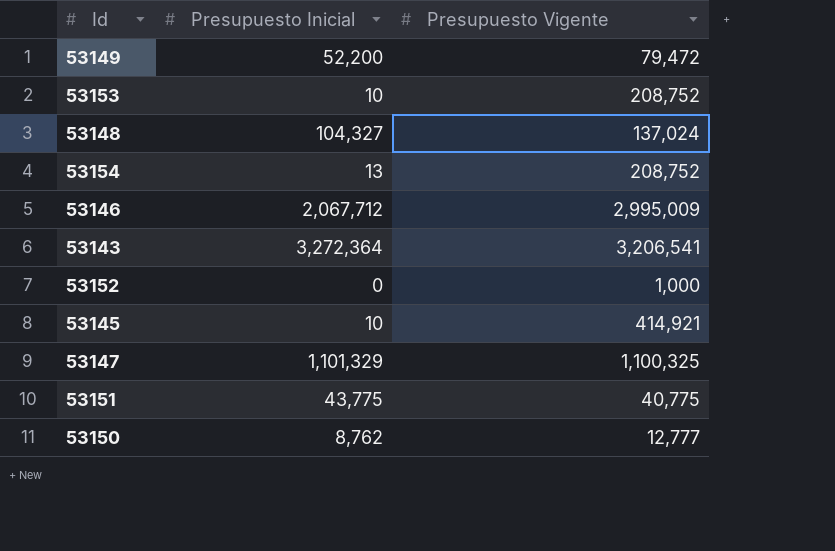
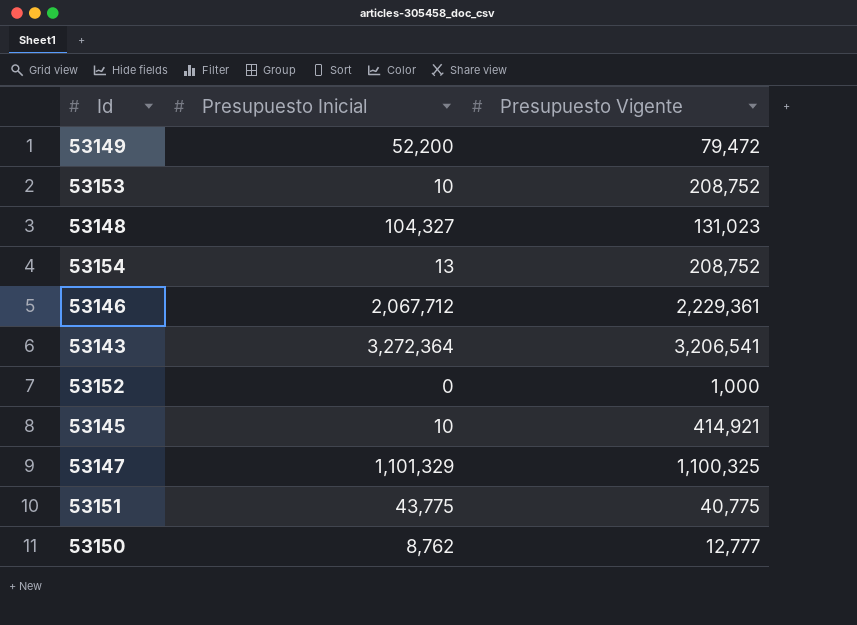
53148 | Presupuesto Vigente: 137,024 -> 131,023
53146 | Presupuesto Vigente: 2,995,009 -> 2,229,361

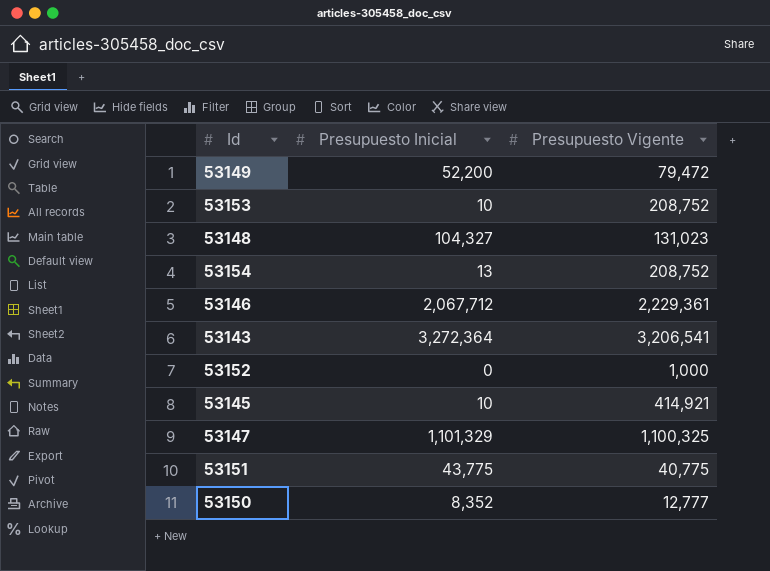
53150 | Presupuesto Inicial: 8,762 -> 8,352

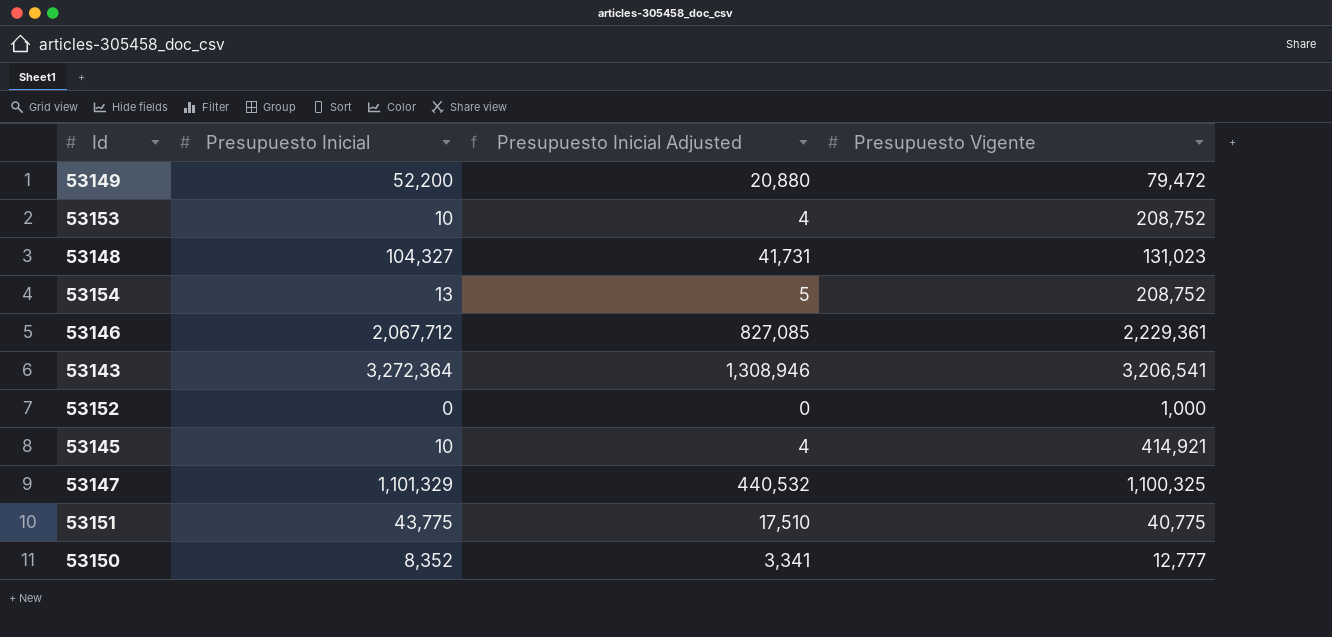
column Presupuesto Inicial Adjusted | formula: none -> [Presupuesto Inicial] * 0.4

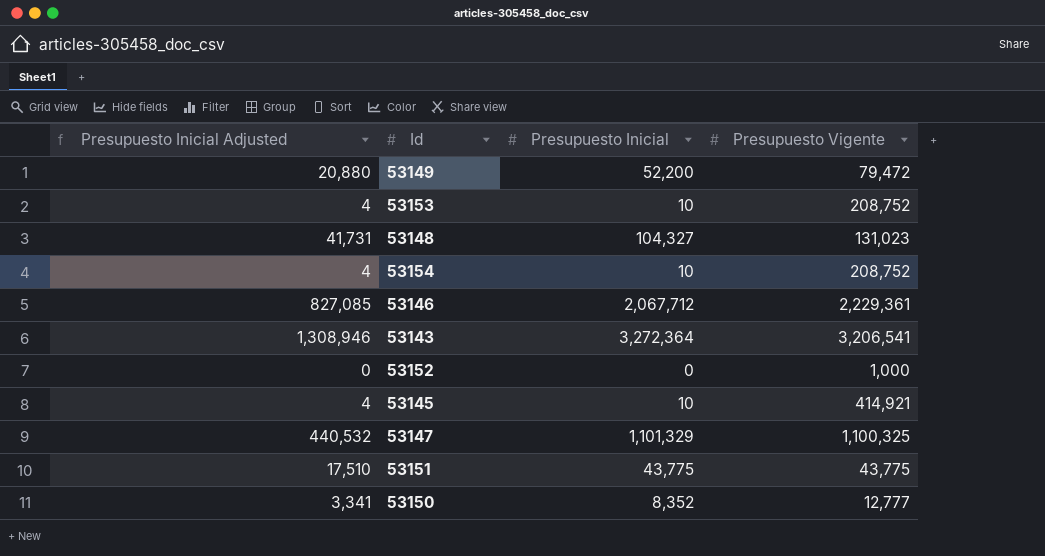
column Presupuesto Inicial Adjusted | position: 3 -> 1
53154 | Presupuesto Inicial Adjusted: 5 -> 4
53154 | Presupuesto Inicial: 13 -> 10
53151 | Presupuesto Vigente: 40,775 -> 43,775

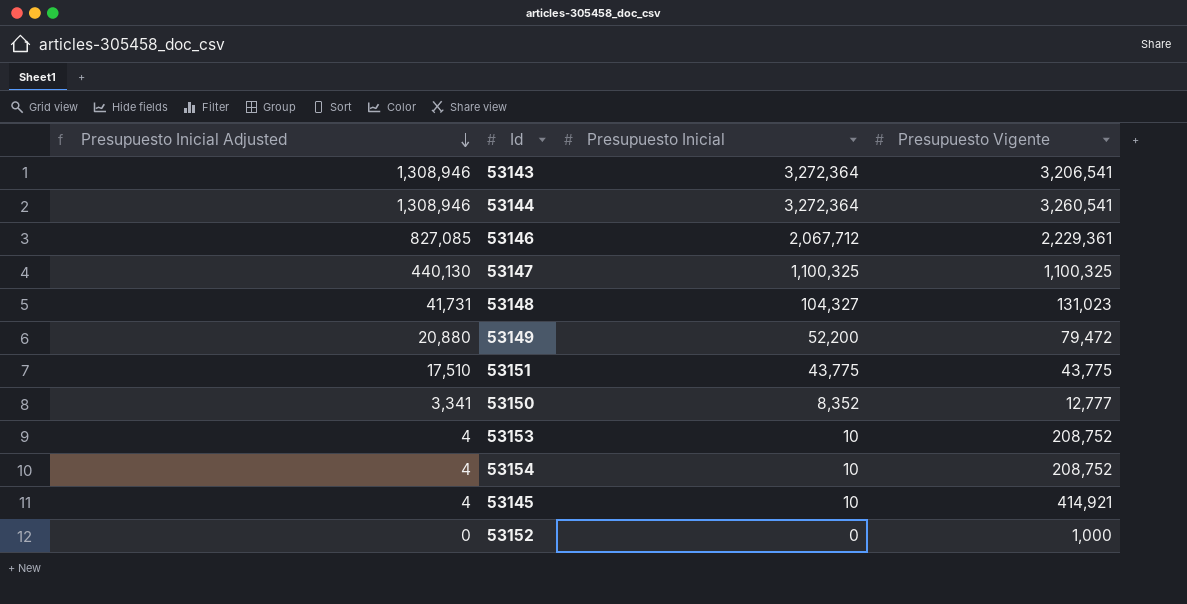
row order: none -> Presupuesto Inicial Adjusted descending
row 53144: none -> 1,308,946 | 3,272,364 | 3,260,541
53147 | Presupuesto Inicial Adjusted: 440,532 -> 440,130
53147 | Presupuesto Inicial: 1,101,329 -> 1,100,325

